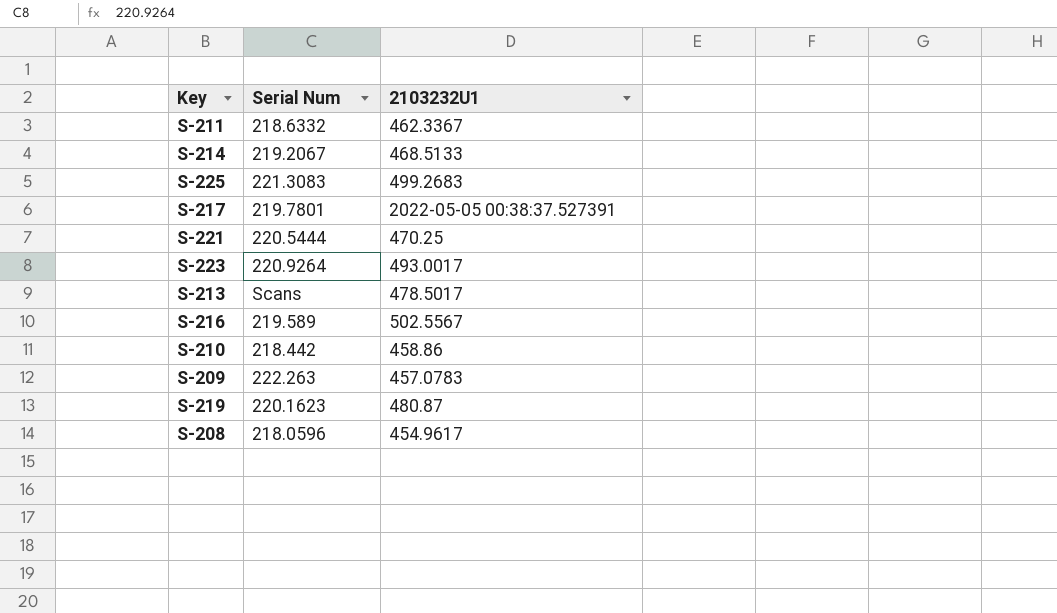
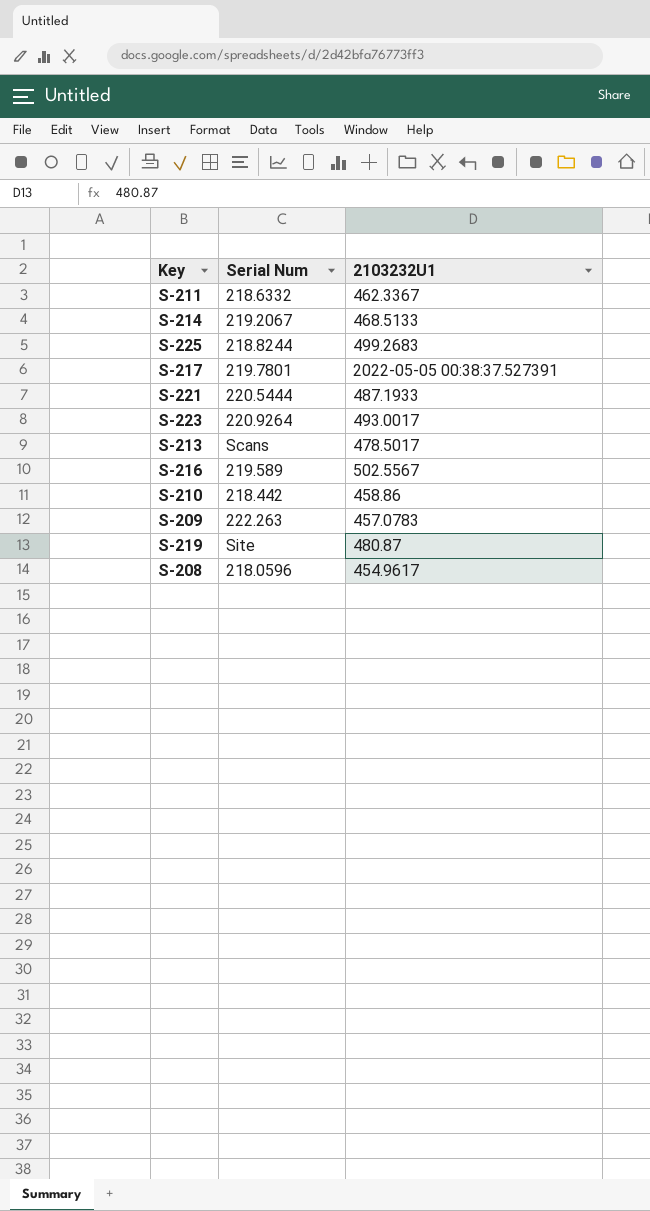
S-225 | Serial Num: 221.3083 -> 218.8244
S-221 | 2103232U1: 470.25 -> 487.1933
S-219 | Serial Num: 220.1623 -> Site

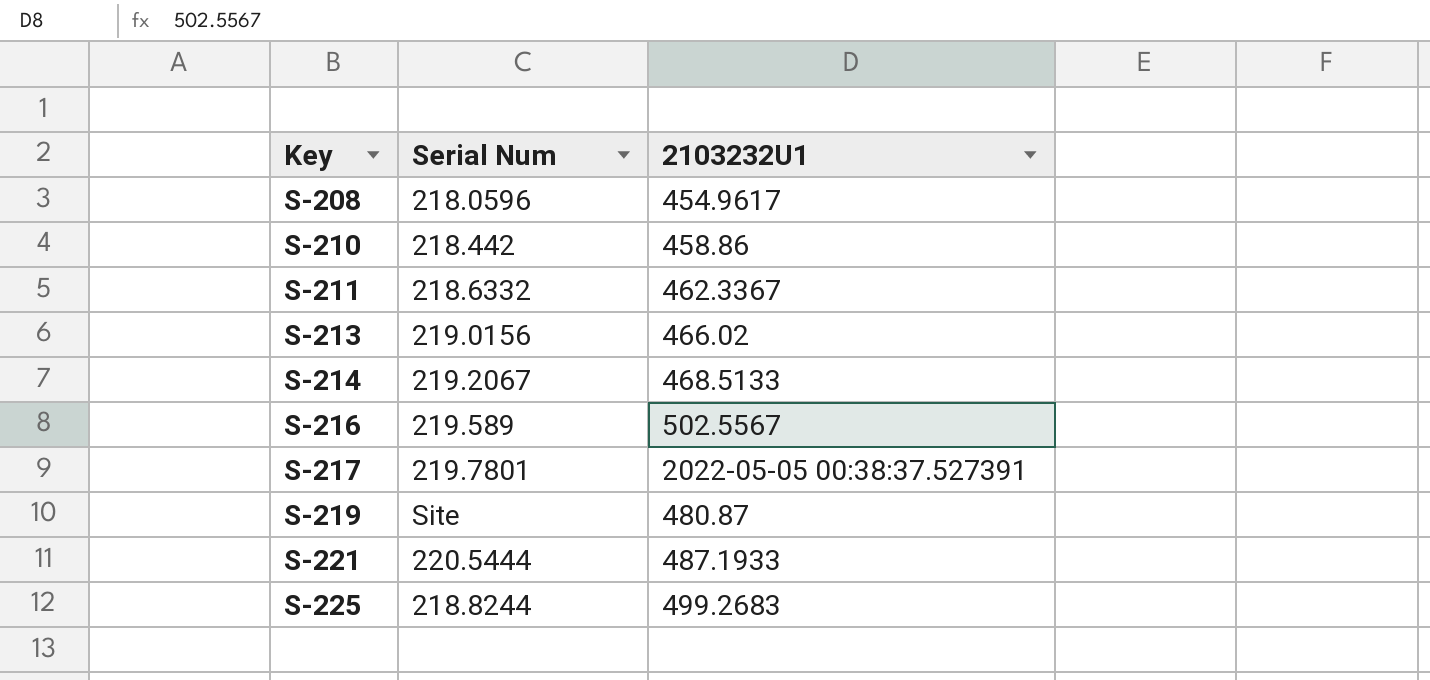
row order: none -> Key ascending
row S-223: 220.9264 | 493.0017 -> none
row S-209: 222.263 | 457.0783 -> none
S-213 | Serial Num: Scans -> 219.0156
S-213 | 2103232U1: 478.5017 -> 466.02

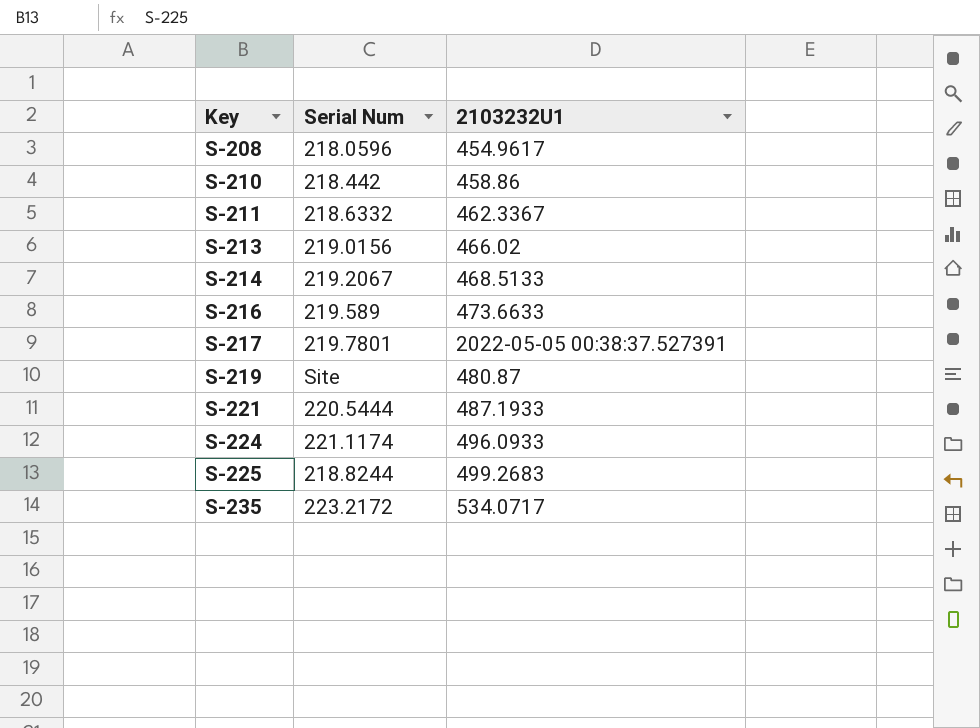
S-216 | 2103232U1: 502.5567 -> 473.6633
row S-224: none -> 221.1174 | 496.0933
row S-235: none -> 223.2172 | 534.0717

